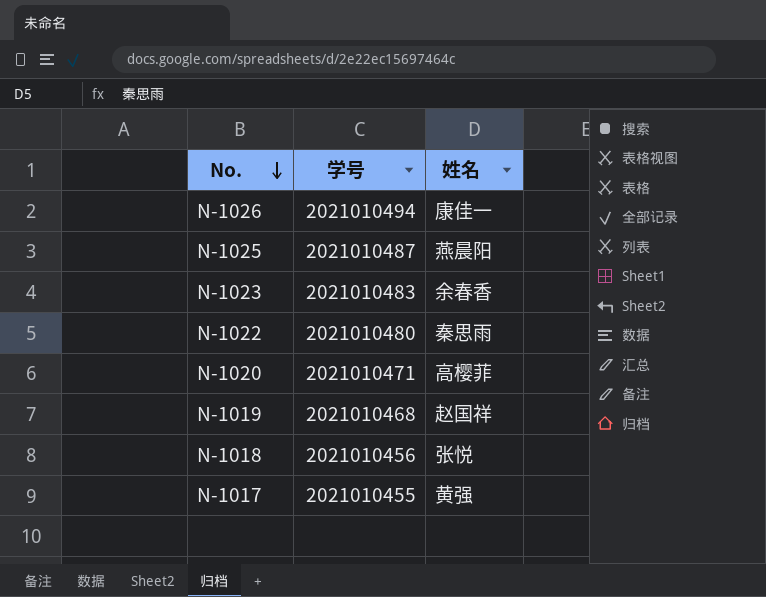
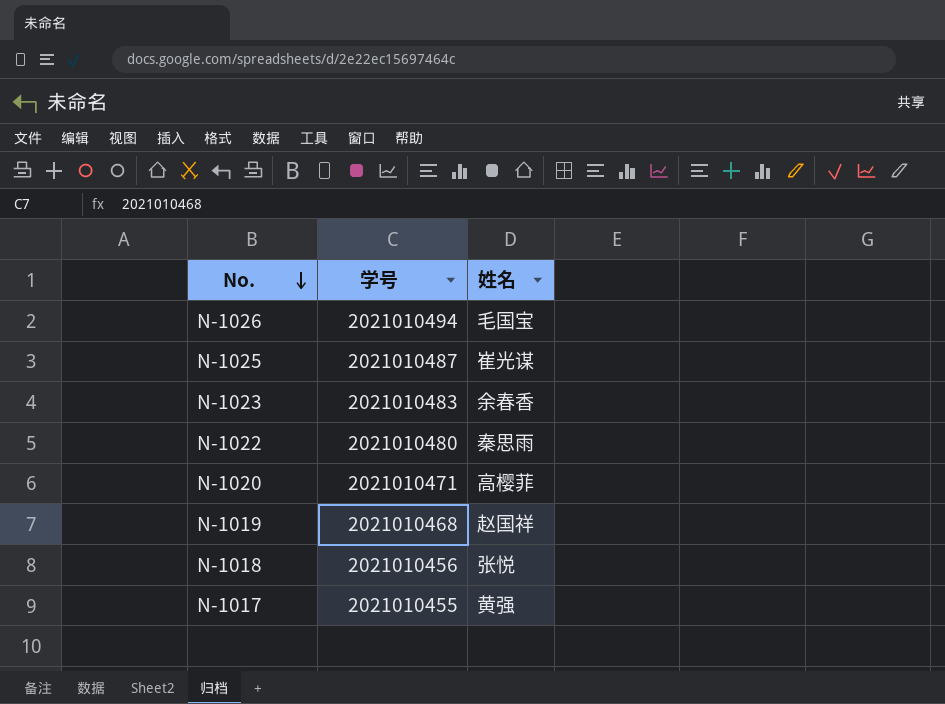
N-1026 | 姓名: 康佳一 -> 毛国宝
N-1025 | 姓名: 燕晨阳 -> 崔光谋

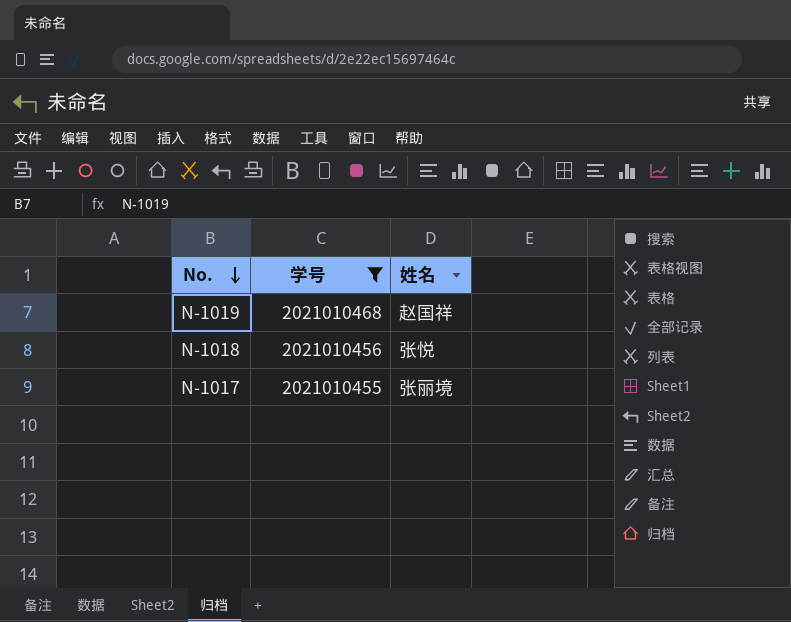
filter: none -> 学号 <= 2021010468
N-1017 | 姓名: 黄强 -> 张丽境

